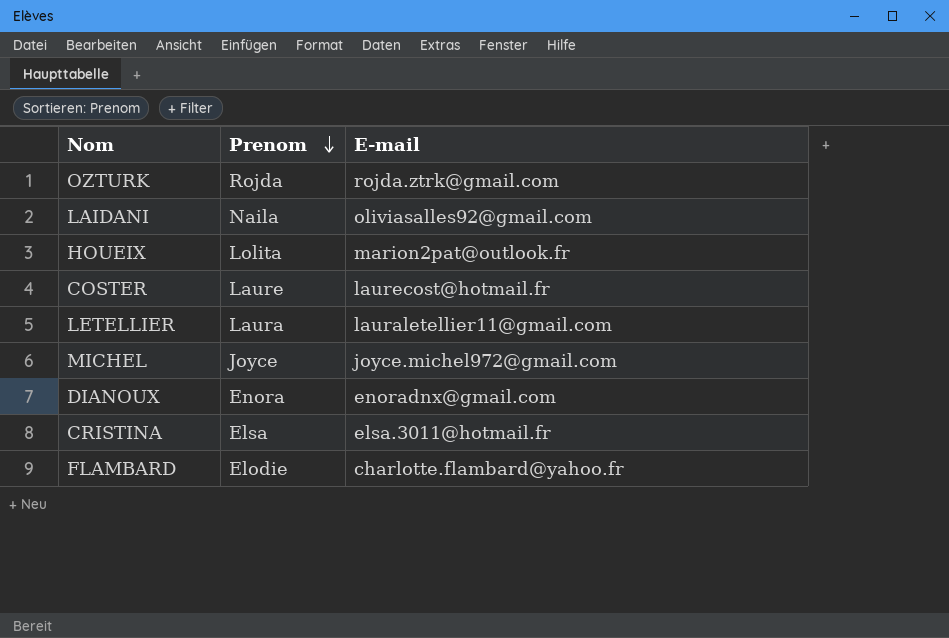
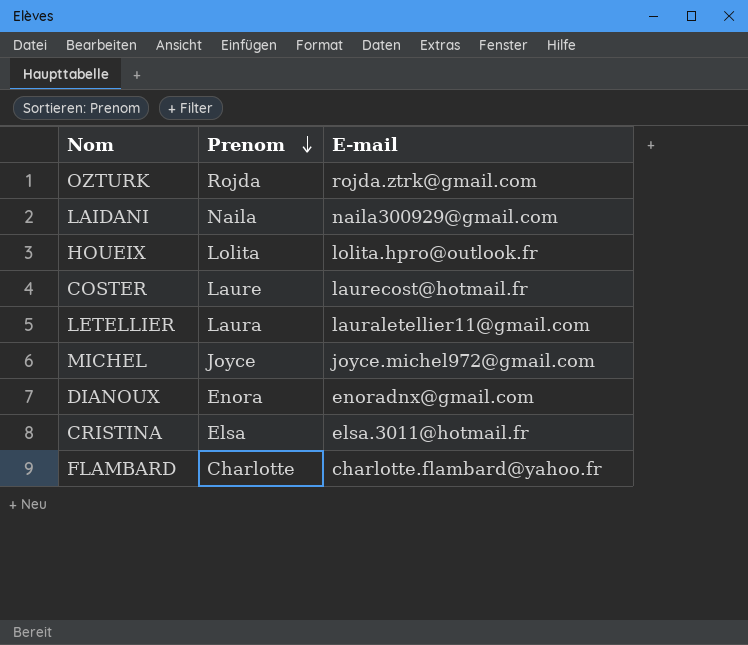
LAIDANI | E-mail: oliviasalles92@gmail.com -> naila300929@gmail.com
HOUEIX | E-mail: marion2pat@outlook.fr -> lolita.hpro@outlook.fr
FLAMBARD | Prenom: Elodie -> Charlotte

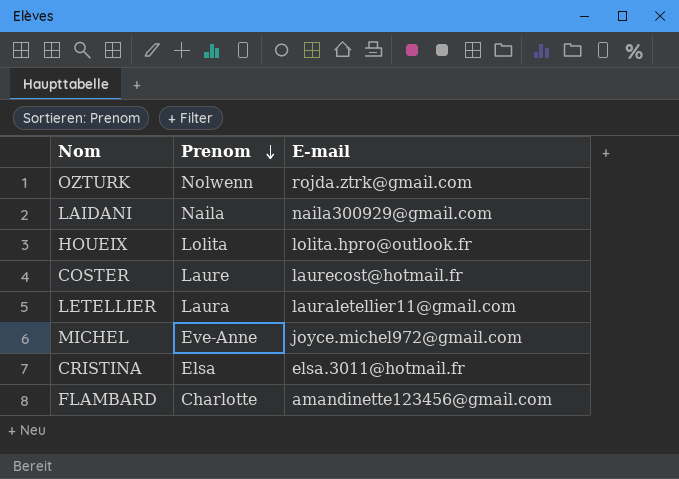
row DIANOUX: Enora | enoradnx@gmail.com -> none
OZTURK | Prenom: Rojda -> Nolwenn
MICHEL | Prenom: Joyce -> Eve-Anne
FLAMBARD | E-mail: charlotte.flambard@yahoo.fr -> amandinette123456@gmail.com

